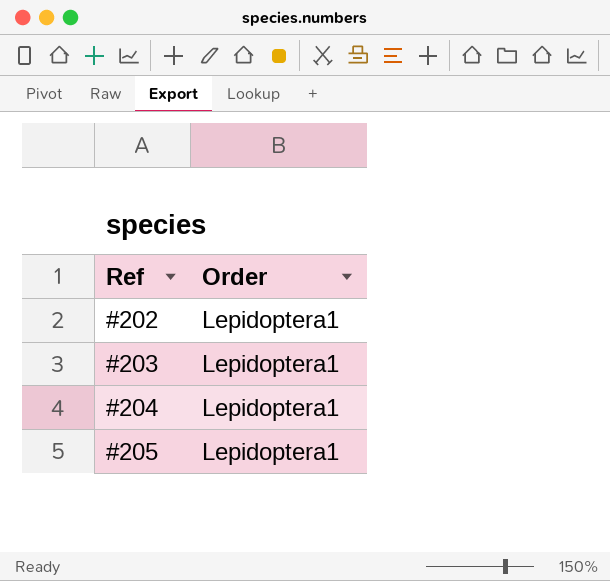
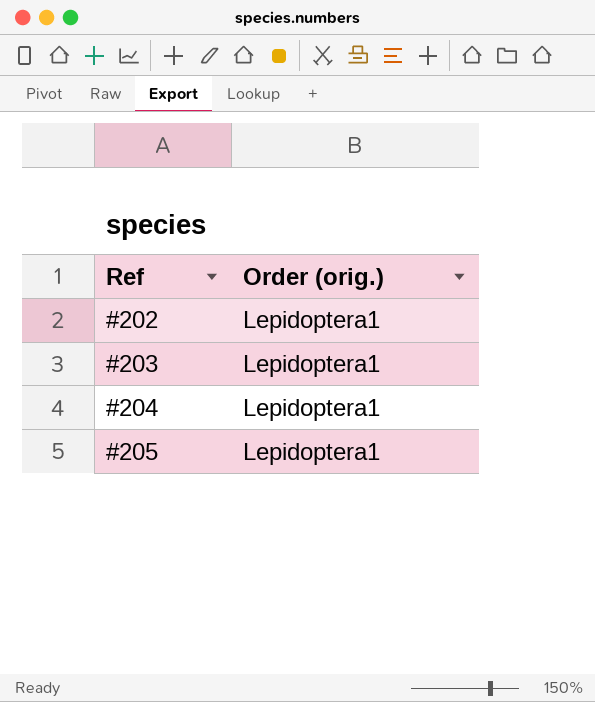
column name: Order -> Order (orig.)

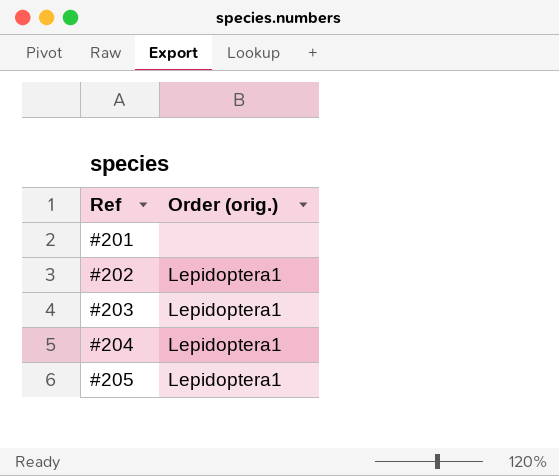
row #201: none -> none

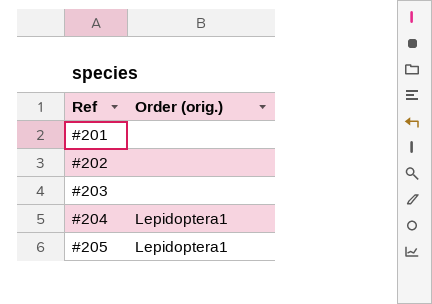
#202 | Order (orig.): Lepidoptera1 -> none
#203 | Order (orig.): Lepidoptera1 -> none

